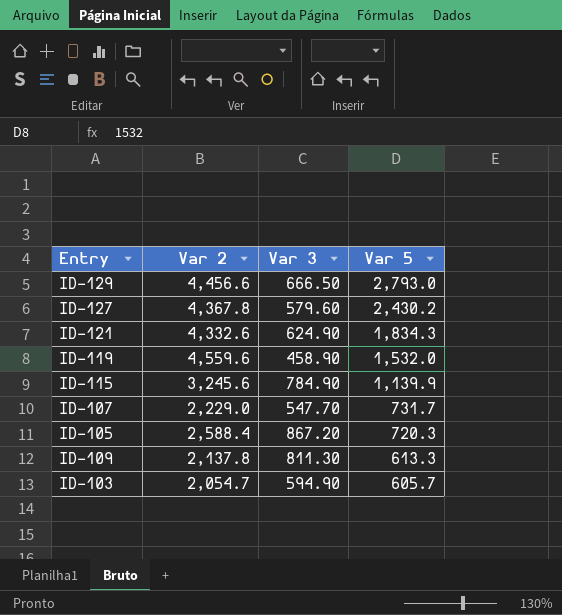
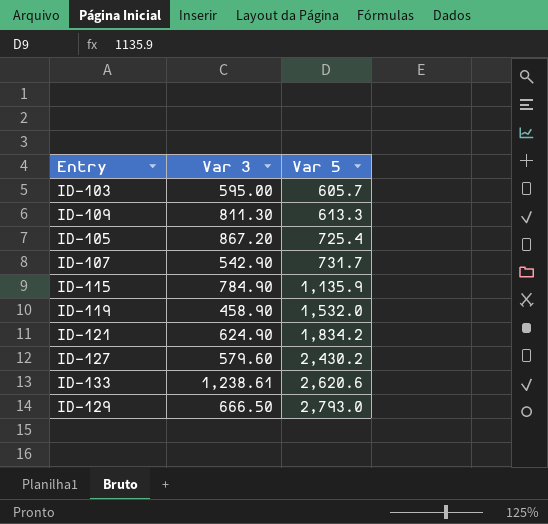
row order: Var 5 descending -> Var 5 ascending
column Var 2 | position: 2 -> none
ID-103 | Var 3: 594.90 -> 595.00
ID-105 | Var 5: 720.3 -> 725.4
ID-107 | Var 3: 547.70 -> 542.90
ID-115 | Var 5: 1,139.9 -> 1,135.9
ID-121 | Var 5: 1,834.3 -> 1,834.2
row ID-133: none -> 1,238.61 | 2,620.6

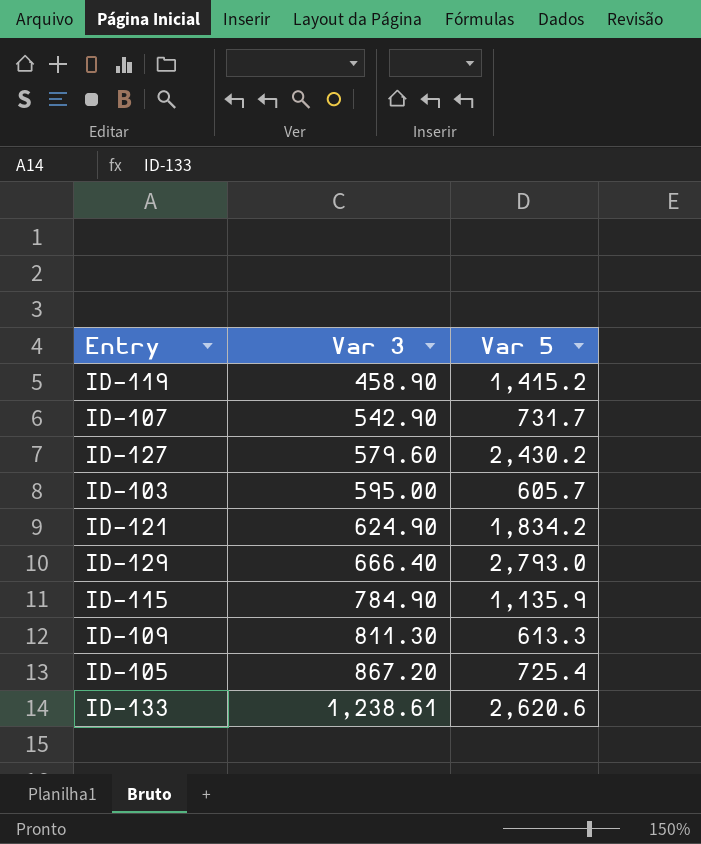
row order: Var 5 ascending -> Var 3 ascending
ID-119 | Var 5: 1,532.0 -> 1,415.2
ID-129 | Var 3: 666.50 -> 666.40

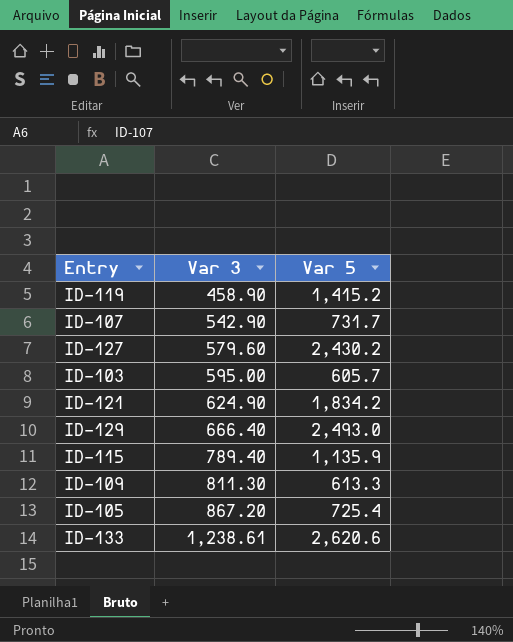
ID-129 | Var 5: 2,793.0 -> 2,493.0
ID-115 | Var 3: 784.90 -> 789.40

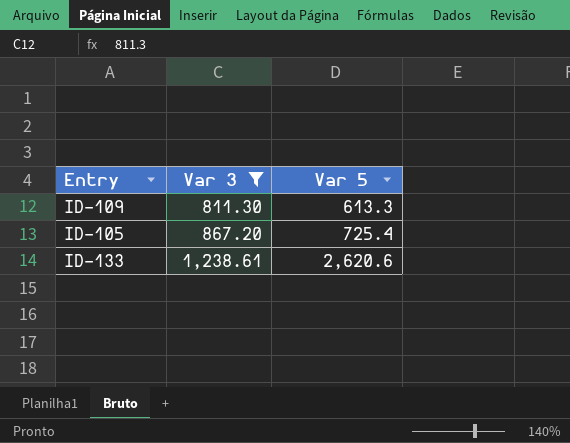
filter: none -> Var 3 >= 811.30

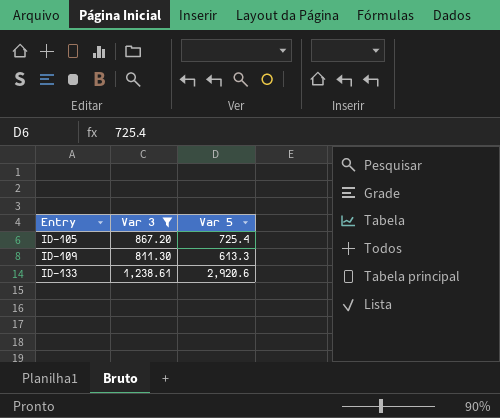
row order: Var 3 ascending -> Entry ascending
ID-133 | Var 5: 2,620.6 -> 2,920.6

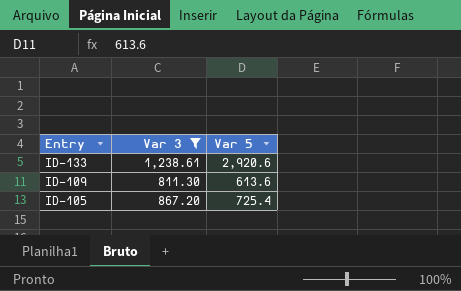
row order: Entry ascending -> Entry descending
ID-109 | Var 5: 613.3 -> 613.6

